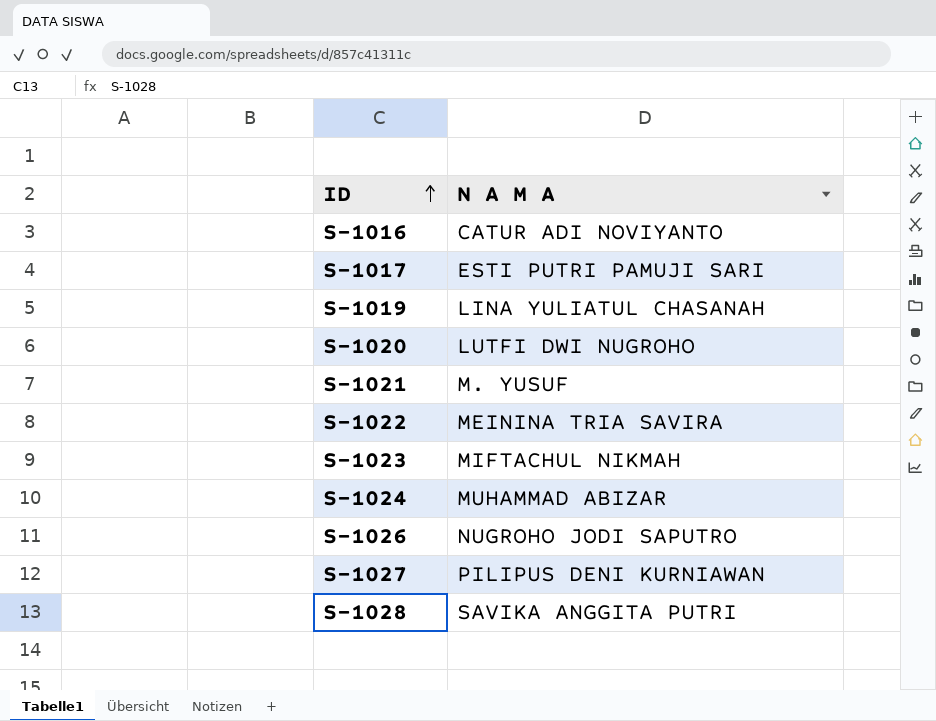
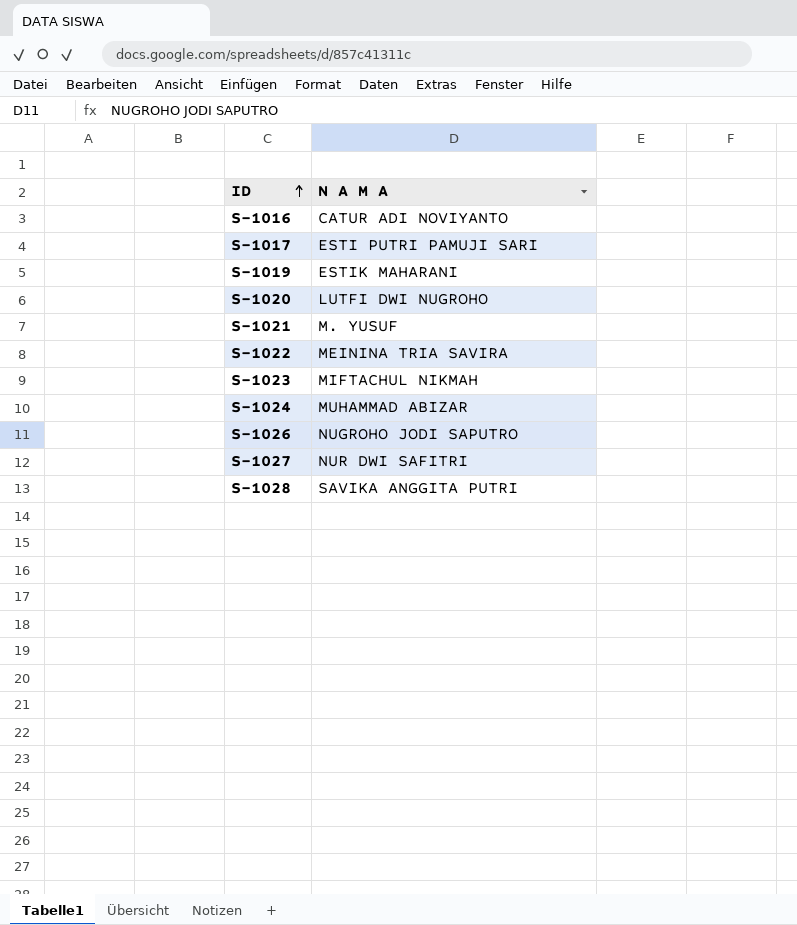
S-1019 | N A M A: LINA YULIATUL CHASANAH -> ESTIK MAHARANI
S-1027 | N A M A: PILIPUS DENI KURNIAWAN -> NUR DWI SAFITRI

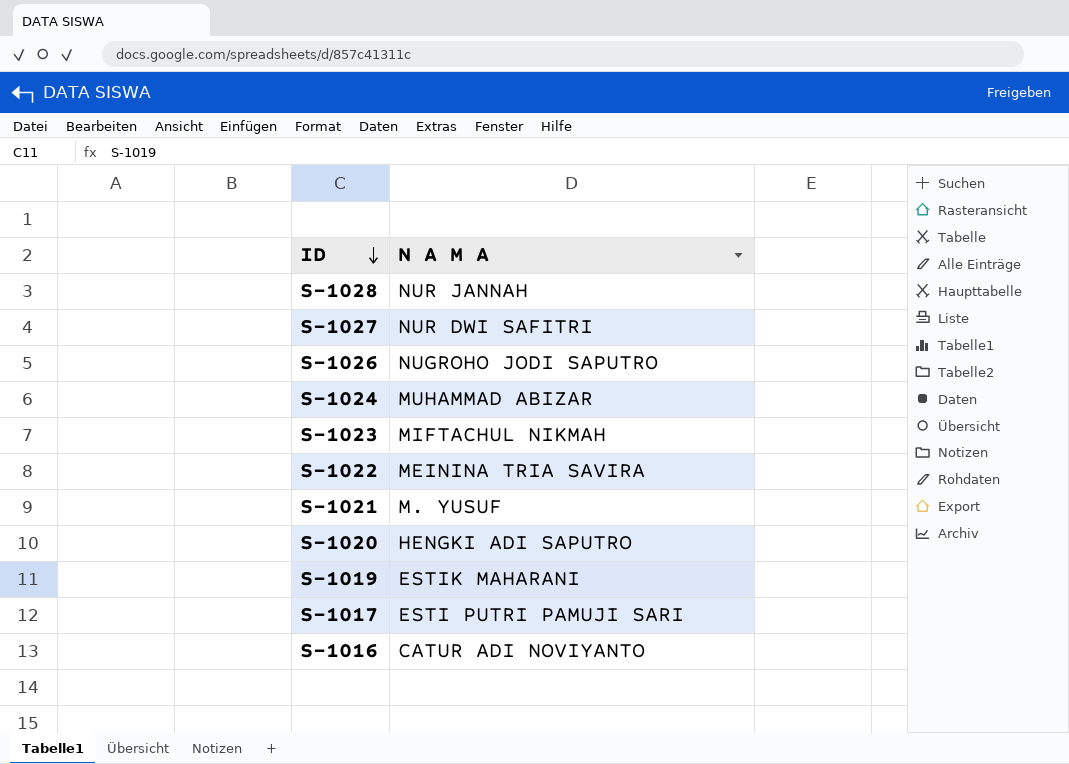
row order: ID ascending -> ID descending
S-1028 | N A M A: SAVIKA ANGGITA PUTRI -> NUR JANNAH
S-1020 | N A M A: LUTFI DWI NUGROHO -> HENGKI ADI SAPUTRO

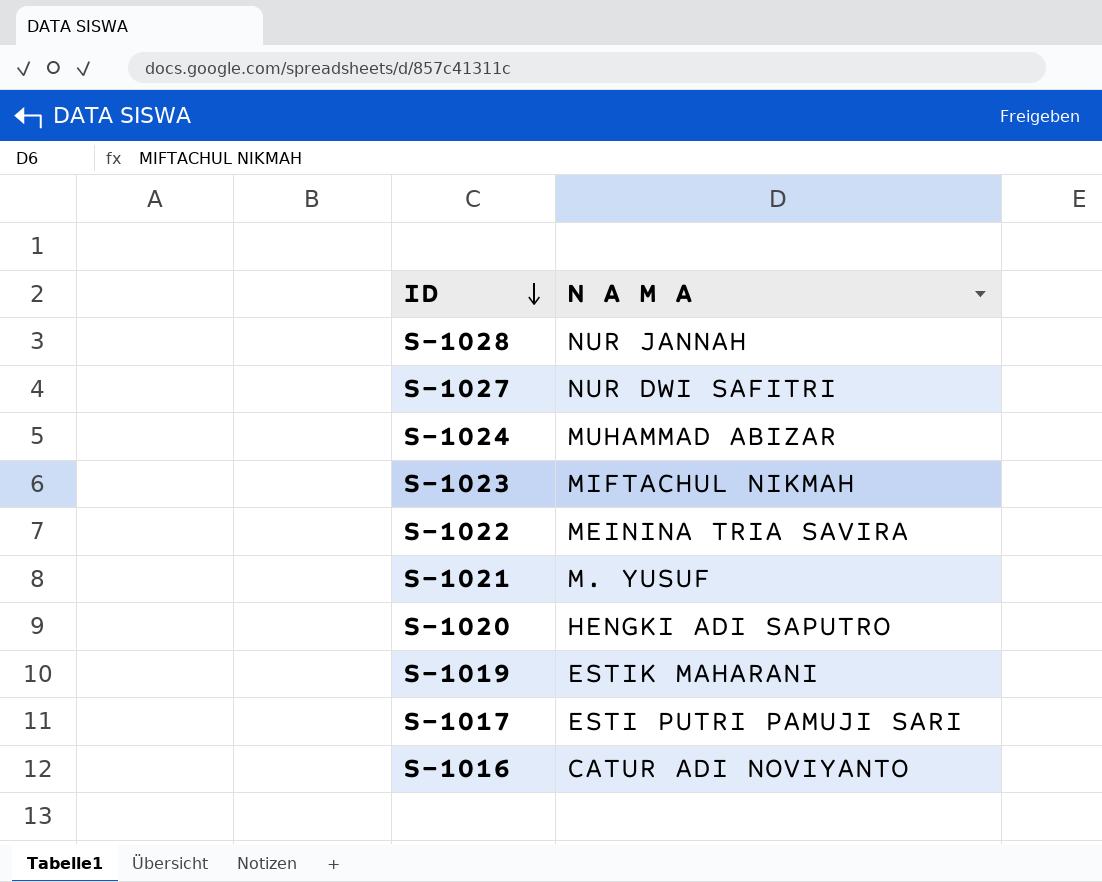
row S-1026: NUGROHO JODI SAPUTRO -> none

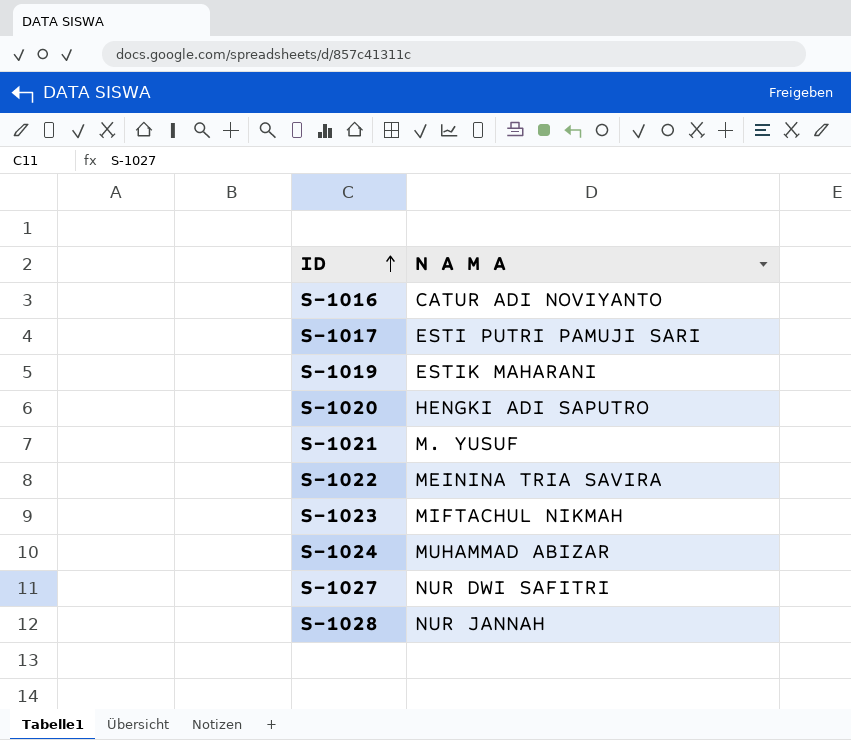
row order: ID descending -> ID ascending

